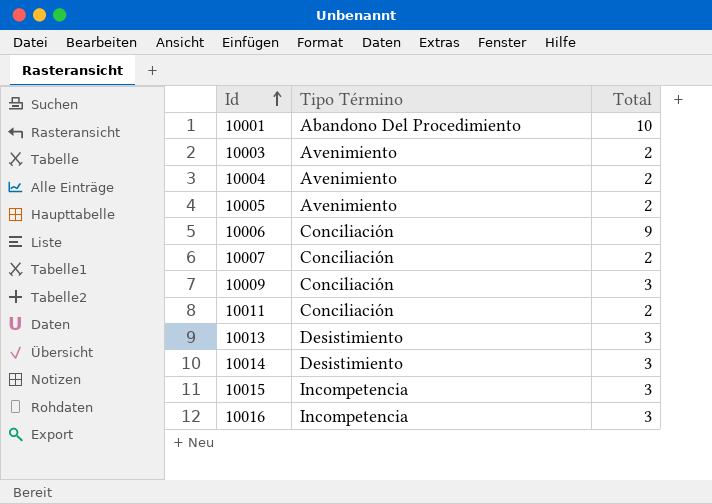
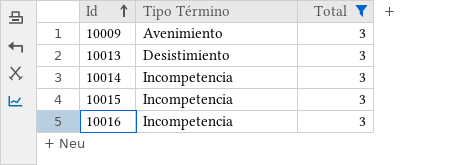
filter: none -> Total = 3
10009 | Tipo Término: Conciliación -> Avenimiento
10014 | Tipo Término: Desistimiento -> Incompetencia

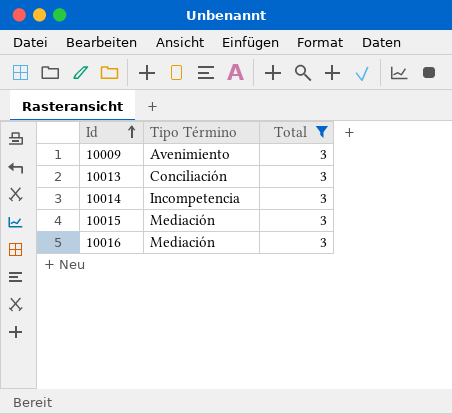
10013 | Tipo Término: Desistimiento -> Conciliación
10015 | Tipo Término: Incompetencia -> Mediación
10016 | Tipo Término: Incompetencia -> Mediación

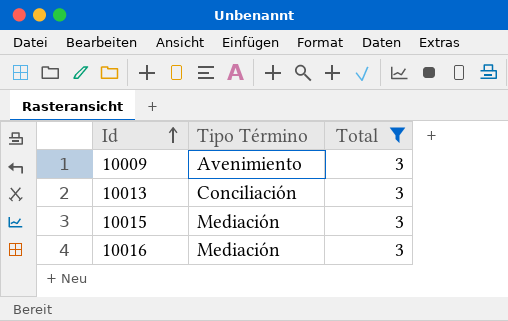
row 10014: Incompetencia | 3 -> none

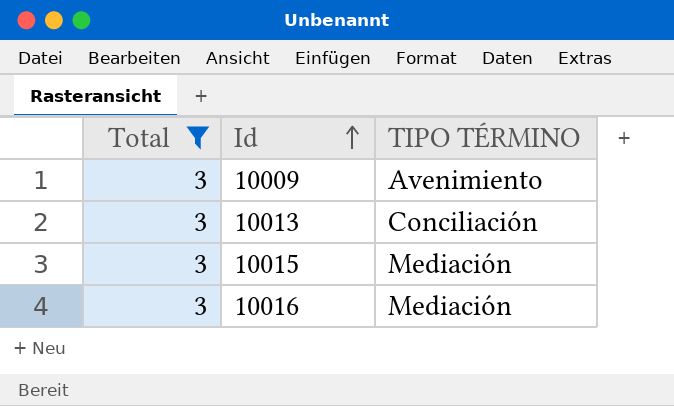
column Total | position: 3 -> 1
column name: Tipo Término -> TIPO TÉRMINO

